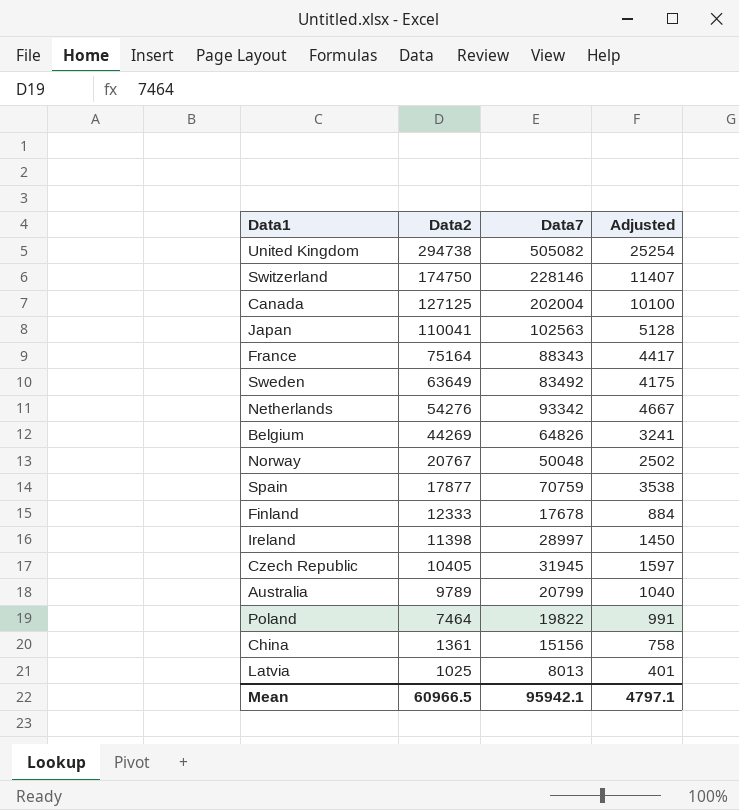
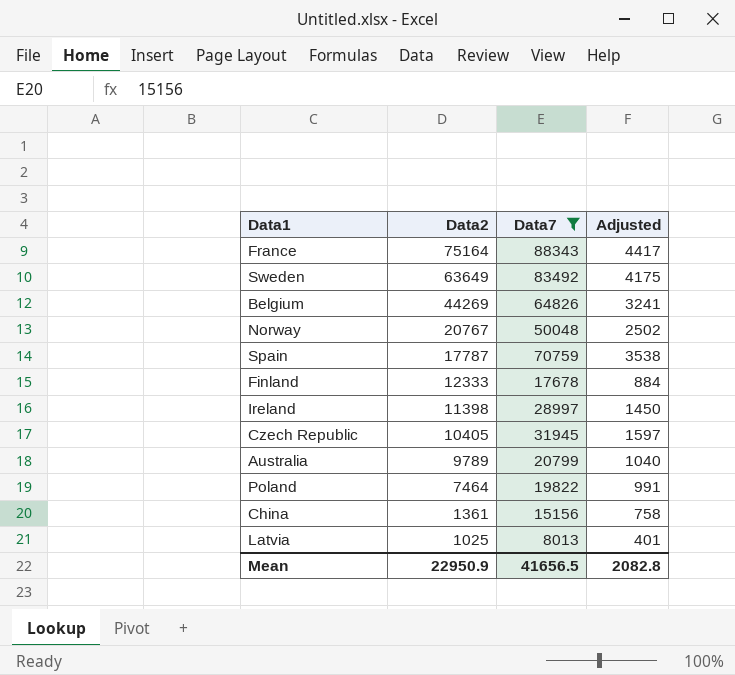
filter: none -> Data7 <= 88343
Spain | Data2: 17877 -> 17787
Mean | Data2: 60966.5 -> 22950.9
Mean | Data7: 95942.1 -> 41656.5
Mean | Adjusted: 4797.1 -> 2082.8

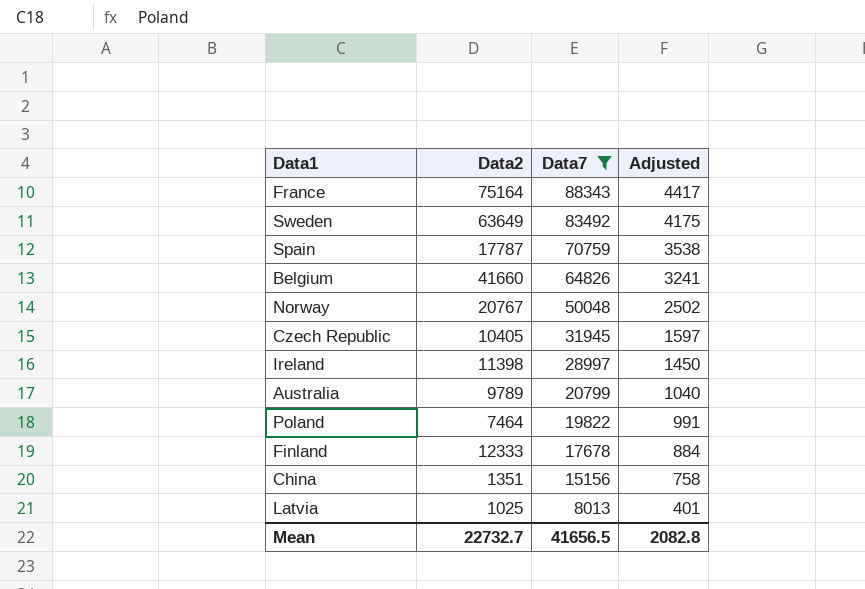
row order: Data2 descending -> Data7 descending
Belgium | Data2: 44269 -> 41660
China | Data2: 1361 -> 1351
Mean | Data2: 22950.9 -> 22732.7

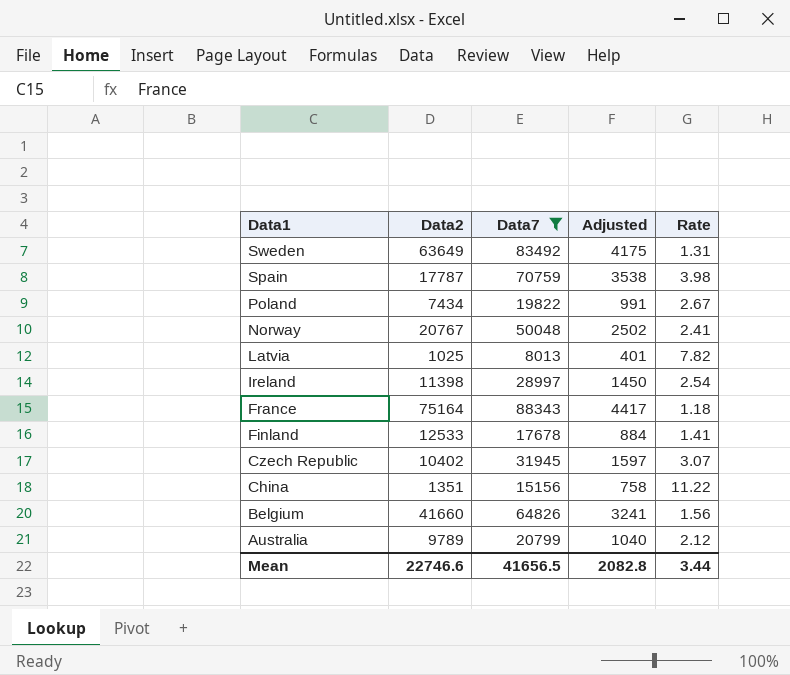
row order: Data7 descending -> Data1 descending
column Rate | formula: none -> [Data7] / [Data2]
Poland | Data2: 7464 -> 7434
Finland | Data2: 12333 -> 12533
Czech Republic | Data2: 10405 -> 10402
Mean | Data2: 22732.7 -> 22746.6

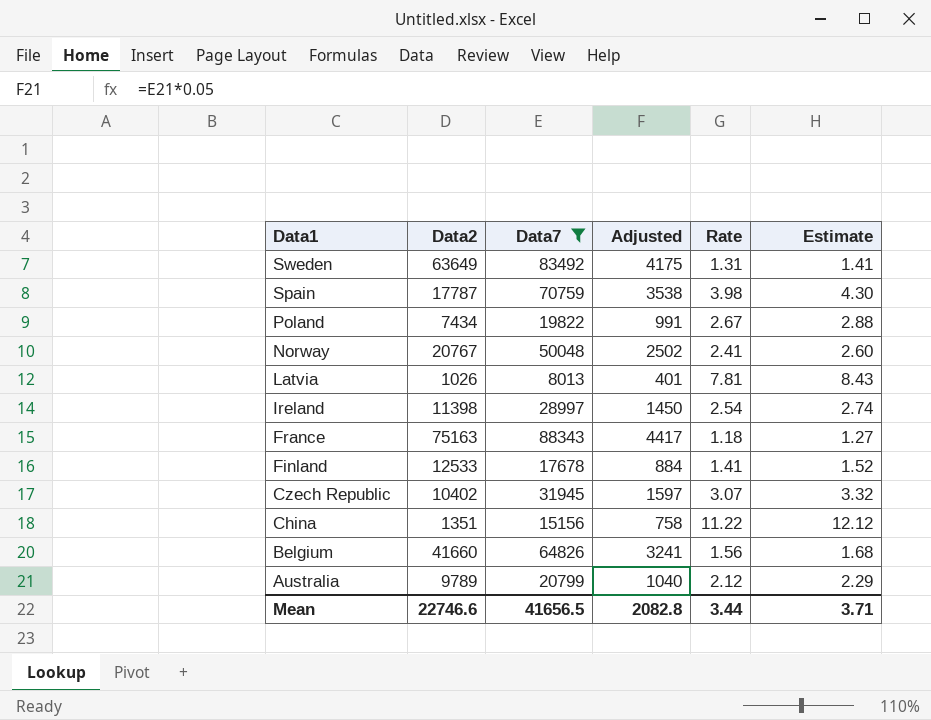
column Estimate | formula: none -> [Rate] * 1.08
Latvia | Data2: 1025 -> 1026
Latvia | Rate: 7.82 -> 7.81
France | Data2: 75164 -> 75163

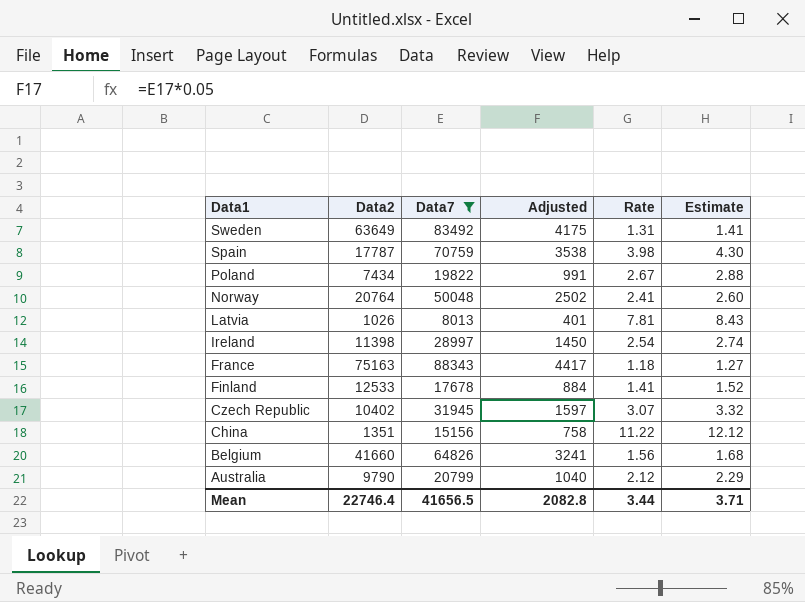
Norway | Data2: 20767 -> 20764
Australia | Data2: 9789 -> 9790
Mean | Data2: 22746.6 -> 22746.4

